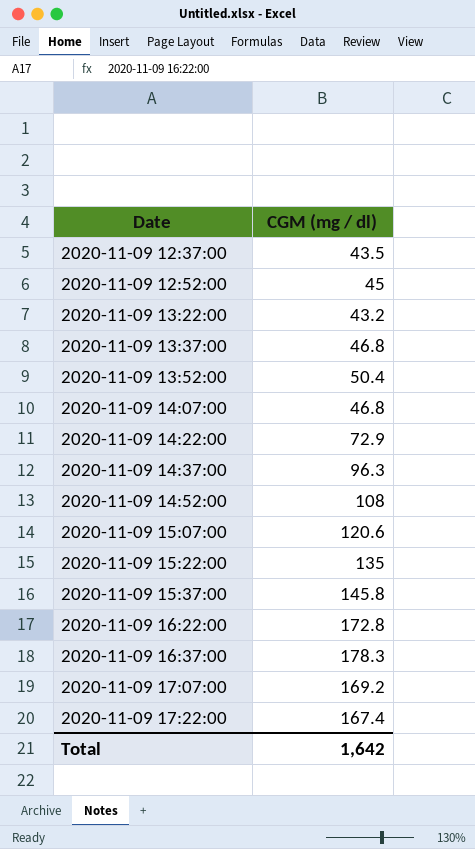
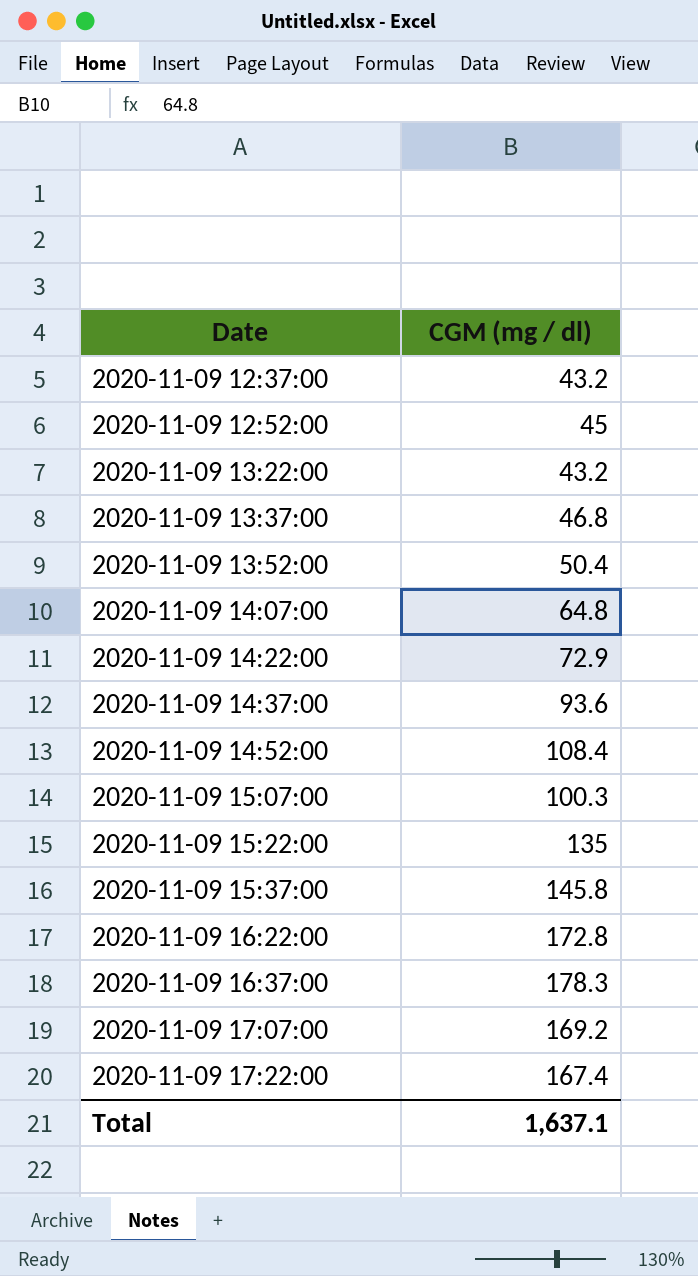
2020-11-09 12:37:00 | CGM (mg / dl): 43.5 -> 43.2
2020-11-09 14:07:00 | CGM (mg / dl): 46.8 -> 64.8
2020-11-09 14:37:00 | CGM (mg / dl): 96.3 -> 93.6
2020-11-09 14:52:00 | CGM (mg / dl): 108 -> 108.4
2020-11-09 15:07:00 | CGM (mg / dl): 120.6 -> 100.3
Total | CGM (mg / dl): 1,642 -> 1,637.1

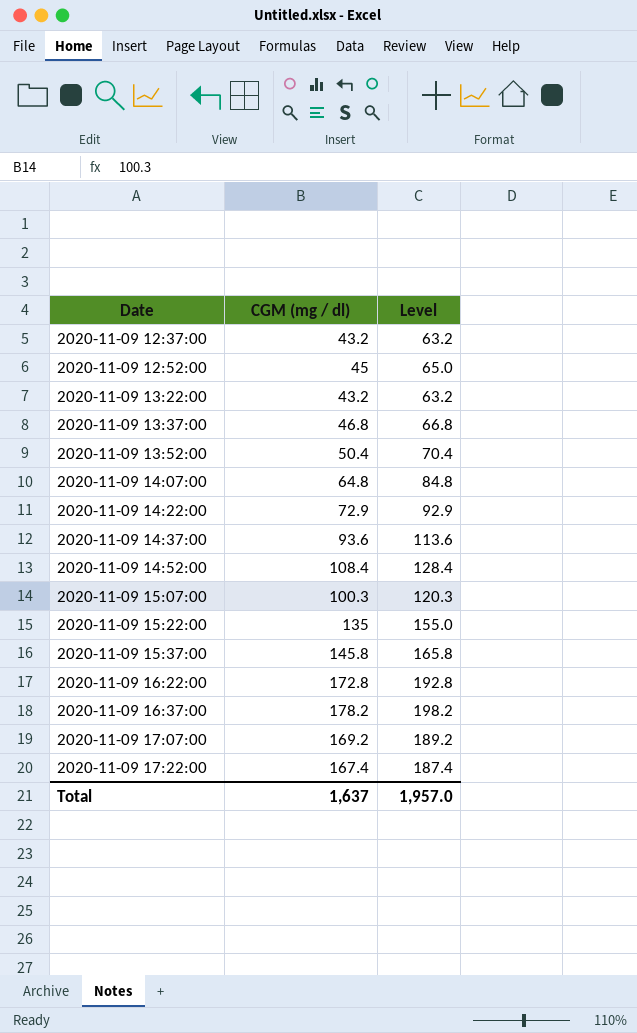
column Level | formula: none -> [CGM (mg / dl)] + 20
2020-11-09 16:37:00 | CGM (mg / dl): 178.3 -> 178.2
Total | CGM (mg / dl): 1,637.1 -> 1,637

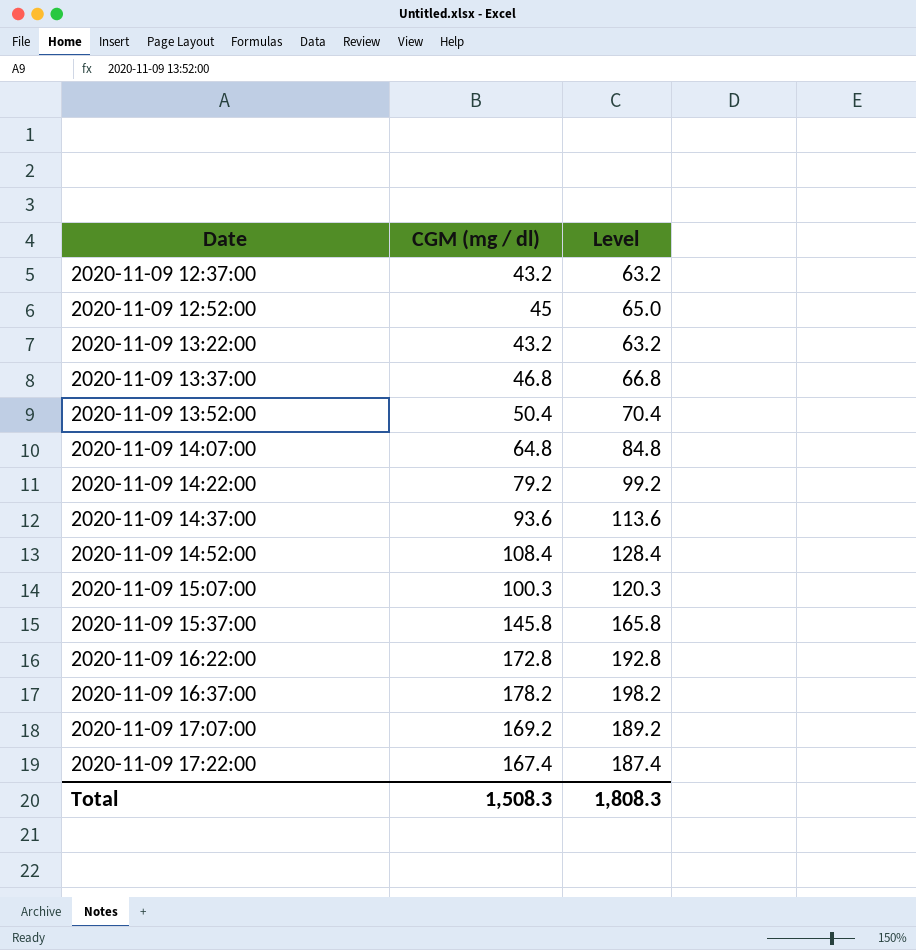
row 2020-11-09 15:22:00: 135 | 155.0 -> none
2020-11-09 14:22:00 | CGM (mg / dl): 72.9 -> 79.2
2020-11-09 14:22:00 | Level: 92.9 -> 99.2
Total | CGM (mg / dl): 1,637 -> 1,508.3
Total | Level: 1,957.0 -> 1,808.3

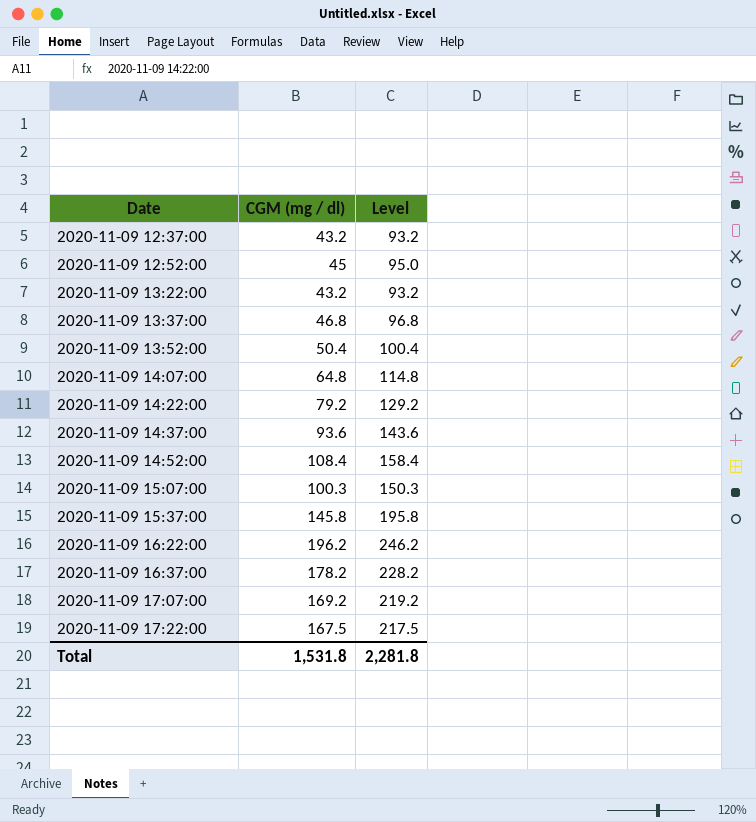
column Level | formula: [CGM (mg / dl)] + 20 -> [CGM (mg / dl)] + 50
2020-11-09 16:22:00 | CGM (mg / dl): 172.8 -> 196.2
2020-11-09 17:22:00 | CGM (mg / dl): 167.4 -> 167.5
Total | CGM (mg / dl): 1,508.3 -> 1,531.8
Total | Level: 1,808.3 -> 2,281.8

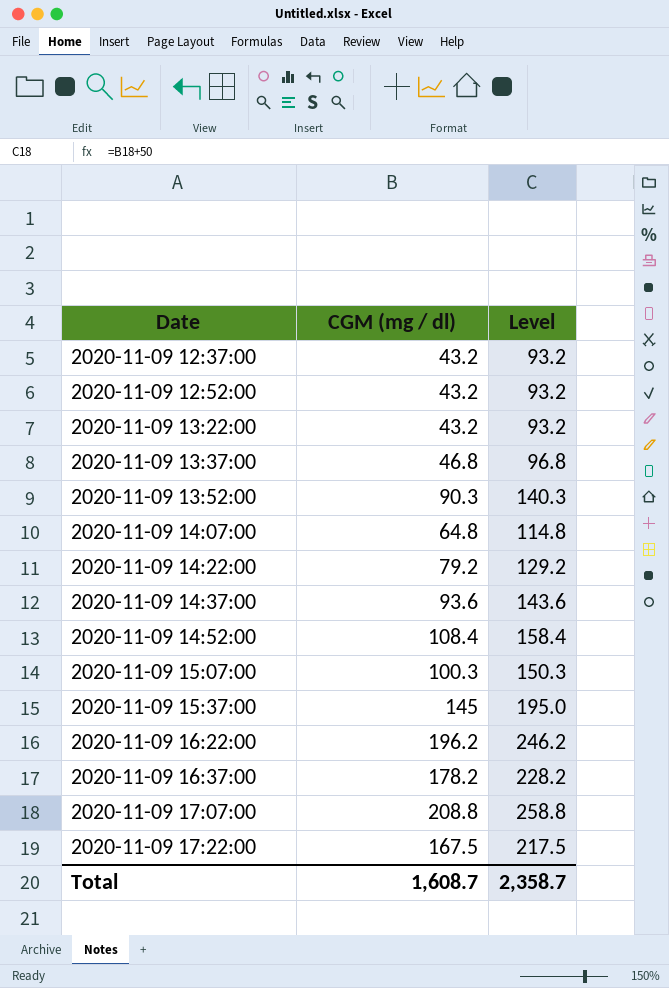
2020-11-09 12:52:00 | CGM (mg / dl): 45 -> 43.2
2020-11-09 12:52:00 | Level: 95.0 -> 93.2
2020-11-09 13:52:00 | CGM (mg / dl): 50.4 -> 90.3
2020-11-09 13:52:00 | Level: 100.4 -> 140.3
2020-11-09 15:37:00 | CGM (mg / dl): 145.8 -> 145
2020-11-09 15:37:00 | Level: 195.8 -> 195.0
2020-11-09 17:07:00 | CGM (mg / dl): 169.2 -> 208.8
2020-11-09 17:07:00 | Level: 219.2 -> 258.8
Total | CGM (mg / dl): 1,531.8 -> 1,608.7
Total | Level: 2,281.8 -> 2,358.7

